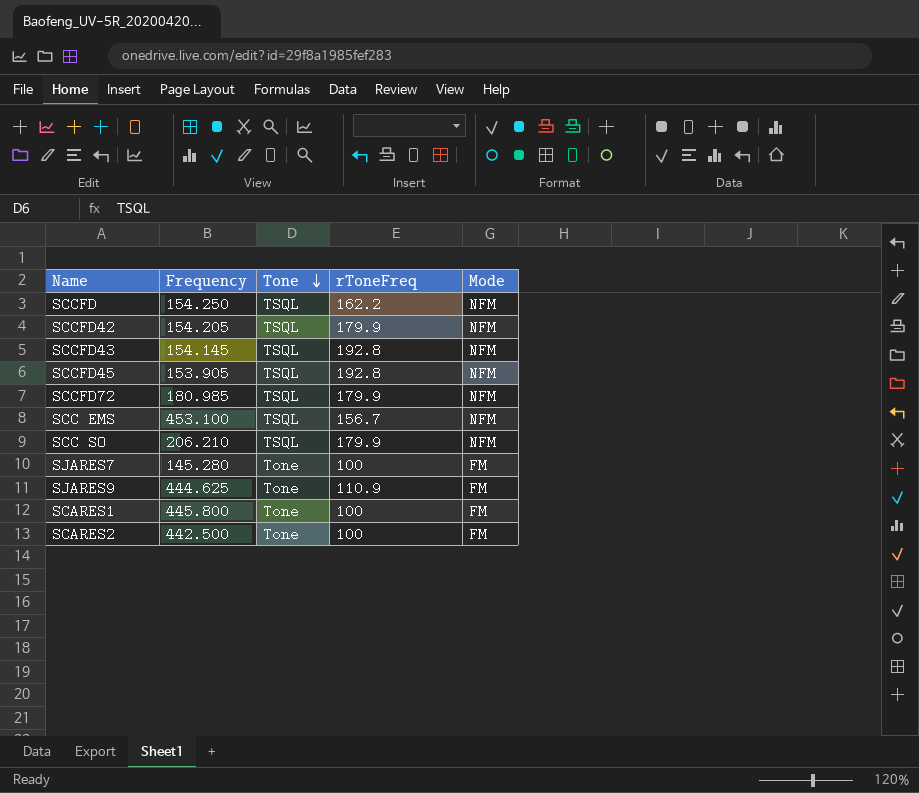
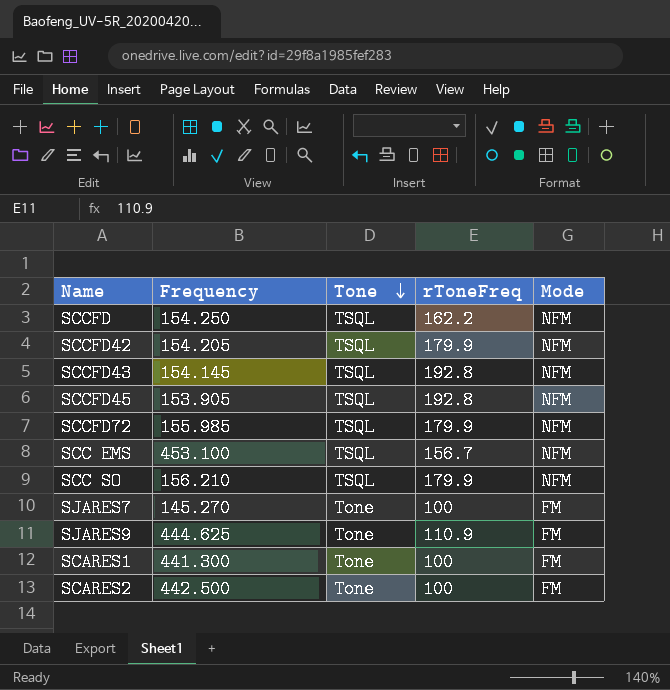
SCCFD72 | Frequency: 180.985 -> 155.985
SCC SO | Frequency: 206.210 -> 156.210
SJARES7 | Frequency: 145.280 -> 145.270
SCARES1 | Frequency: 445.800 -> 441.300

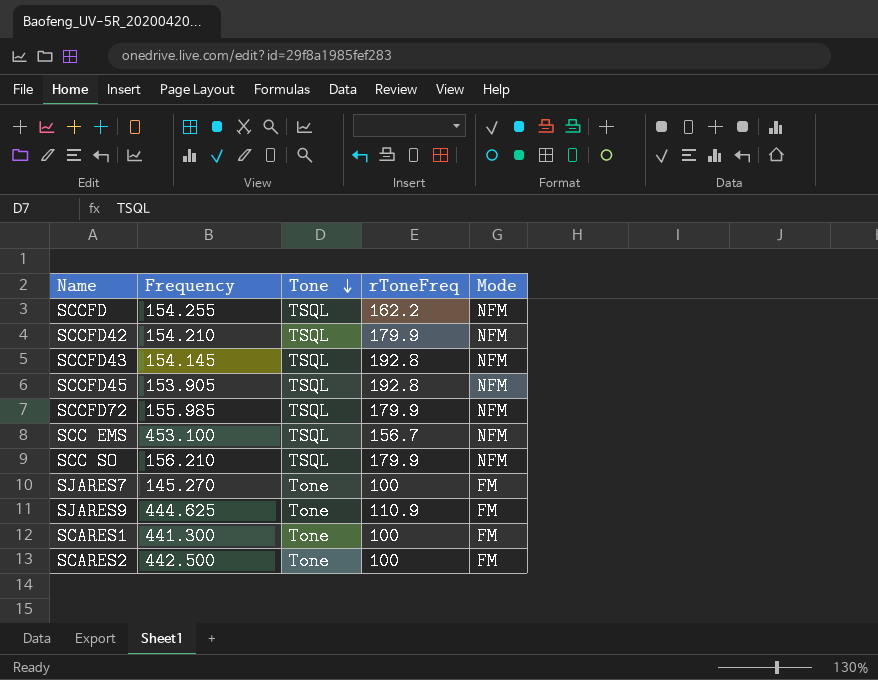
SCCFD | Frequency: 154.250 -> 154.255
SCCFD42 | Frequency: 154.205 -> 154.210

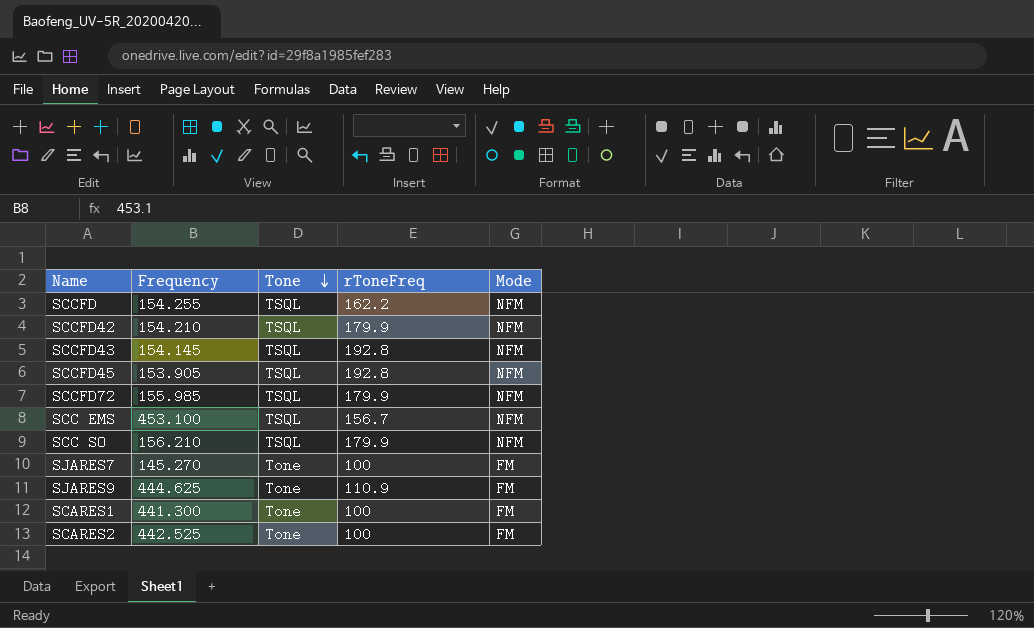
SCARES2 | Frequency: 442.500 -> 442.525

